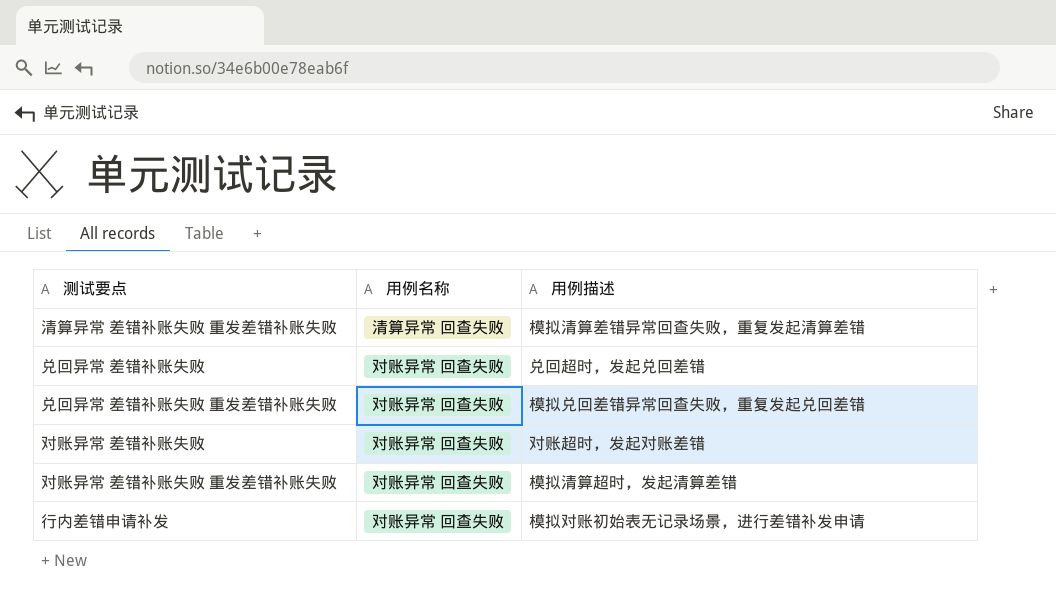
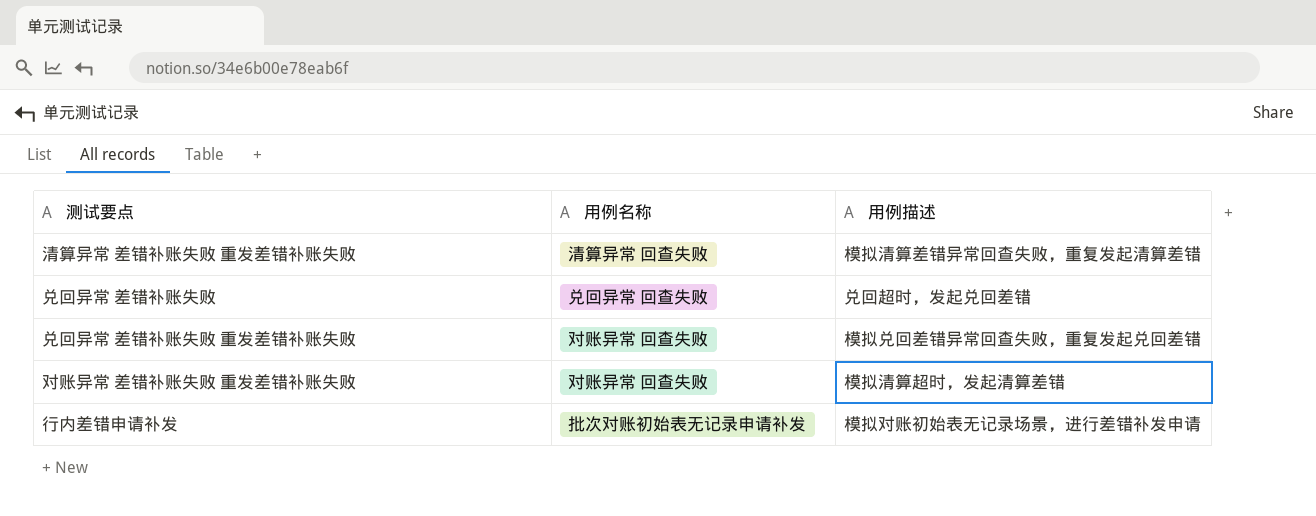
row 对账异常 差错补账失败: 对账异常 回查失败 | 对账超时，发起对账差错 -> none
兑回异常 差错补账失败 | 用例名称: 对账异常 回查失败 -> 兑回异常 回查失败
行内差错申请补发 | 用例名称: 对账异常 回查失败 -> 批次对账初始表无记录申请补发

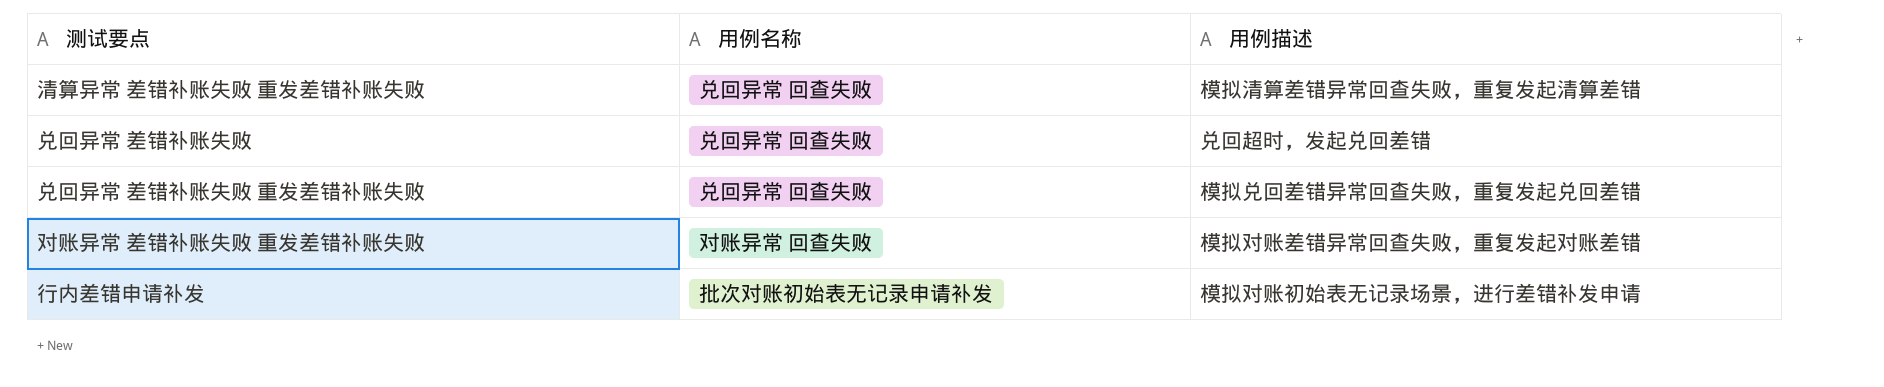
清算异常 差错补账失败 重发差错补账失败 | 用例名称: 清算异常 回查失败 -> 兑回异常 回查失败
兑回异常 差错补账失败 重发差错补账失败 | 用例名称: 对账异常 回查失败 -> 兑回异常 回查失败
对账异常 差错补账失败 重发差错补账失败 | 用例描述: 模拟清算超时，发起清算差错 -> 模拟对账差错异常回查失败，重复发起对账差错

